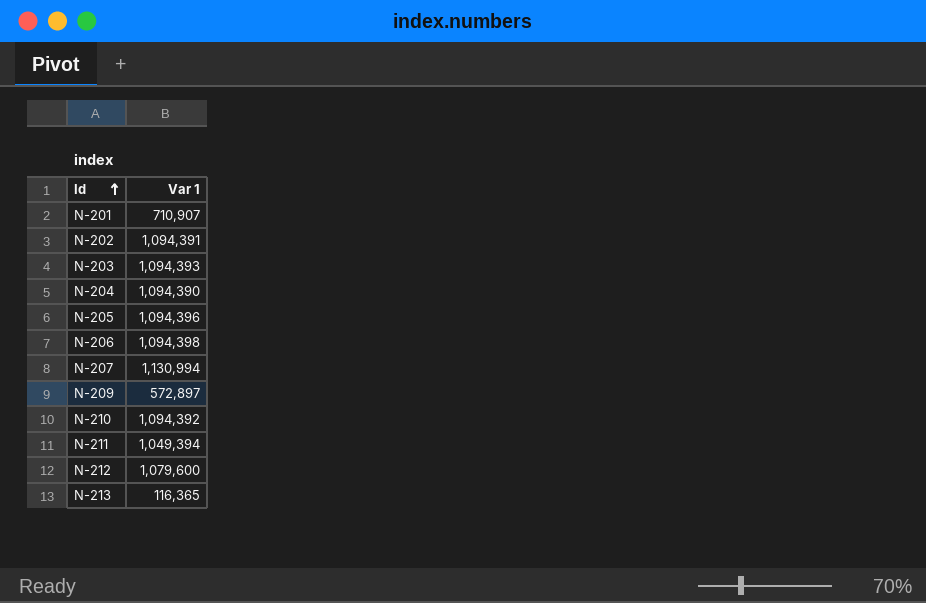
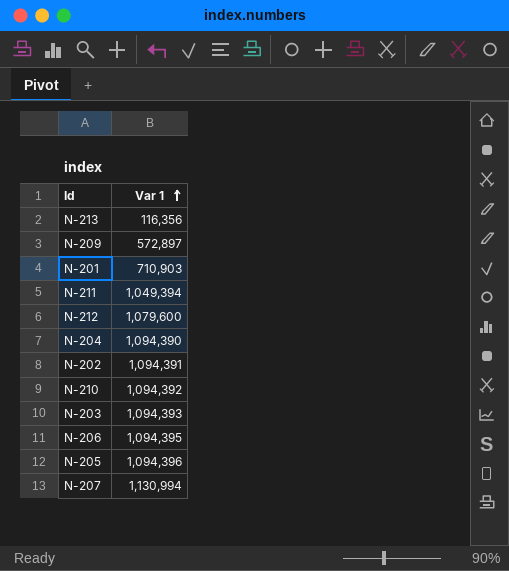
row order: Id ascending -> Var 1 ascending
N-213 | Var 1: 116,365 -> 116,356
N-201 | Var 1: 710,907 -> 710,903
N-206 | Var 1: 1,094,398 -> 1,094,395

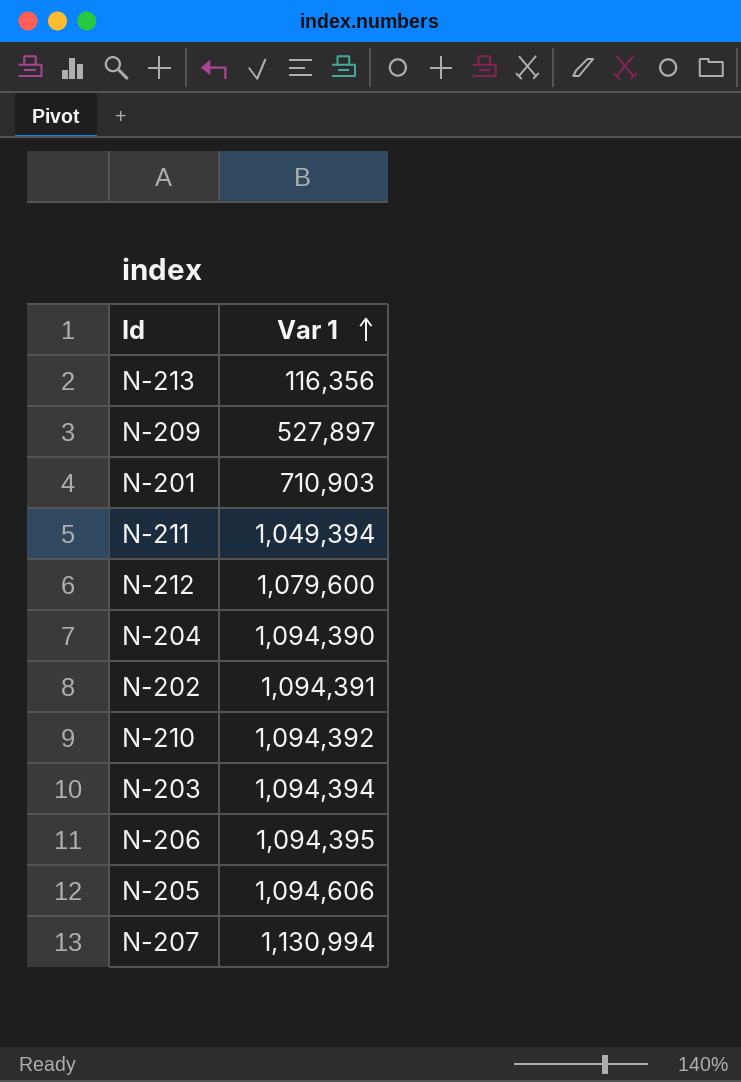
N-209 | Var 1: 572,897 -> 527,897
N-203 | Var 1: 1,094,393 -> 1,094,394
N-205 | Var 1: 1,094,396 -> 1,094,606

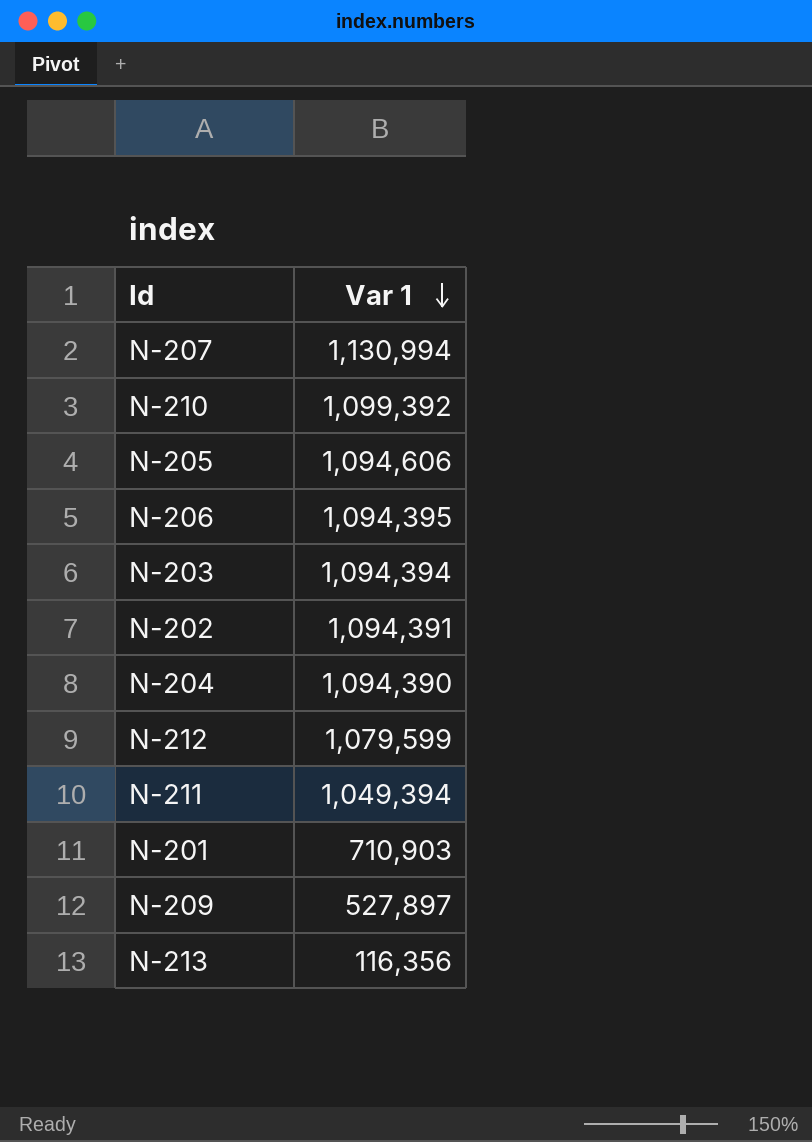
row order: Var 1 ascending -> Var 1 descending
N-210 | Var 1: 1,094,392 -> 1,099,392
N-212 | Var 1: 1,079,600 -> 1,079,599

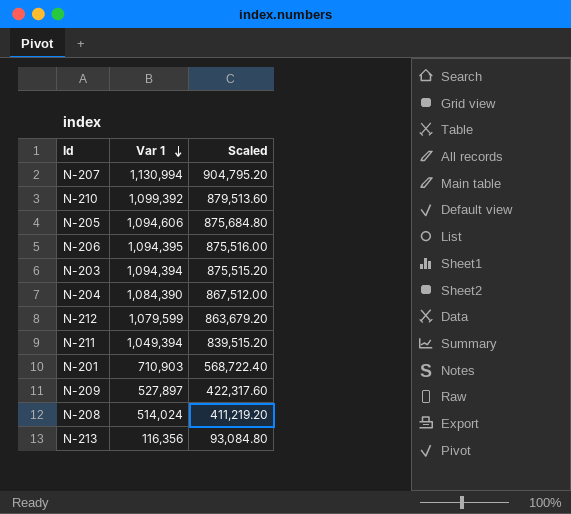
column Scaled | formula: none -> [Var 1] * 0.8
row N-202: 1,094,391 -> none
N-204 | Var 1: 1,094,390 -> 1,084,390
row N-208: none -> 514,024 | 411,219.20

